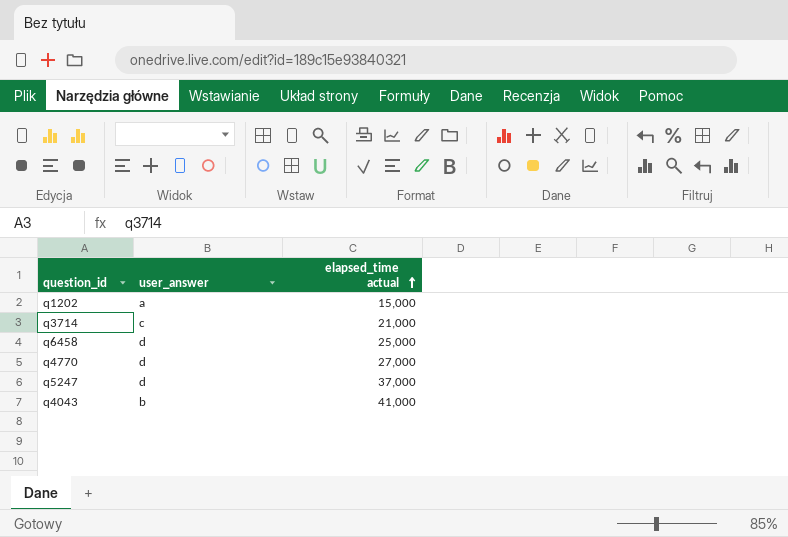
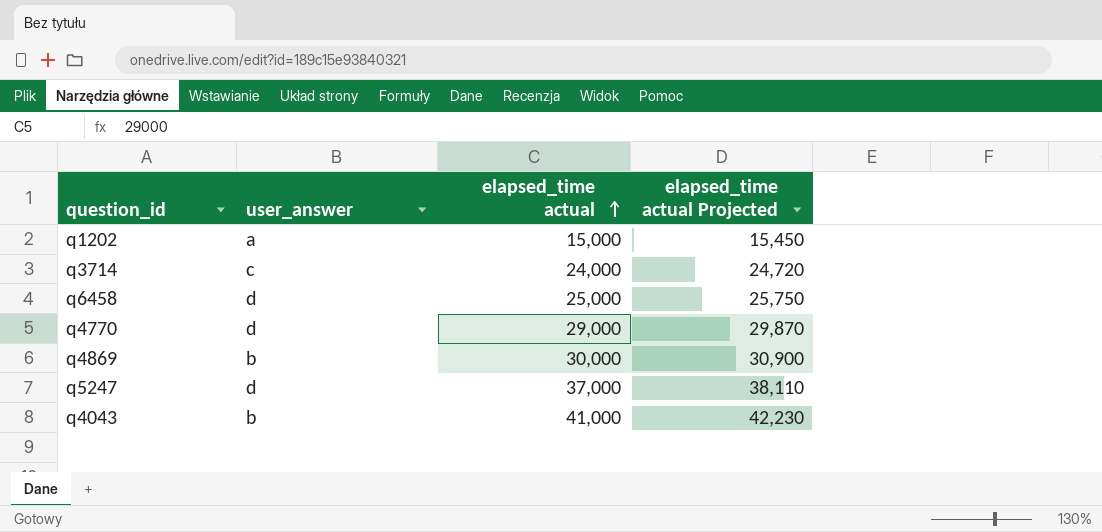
column elapsed_time actual Projected | formula: none -> [elapsed_time actual] * 1.03
q3714 | elapsed_time actual: 21,000 -> 24,000
q4770 | elapsed_time actual: 27,000 -> 29,000
row q4869: none -> b | 30,000 | 30,900

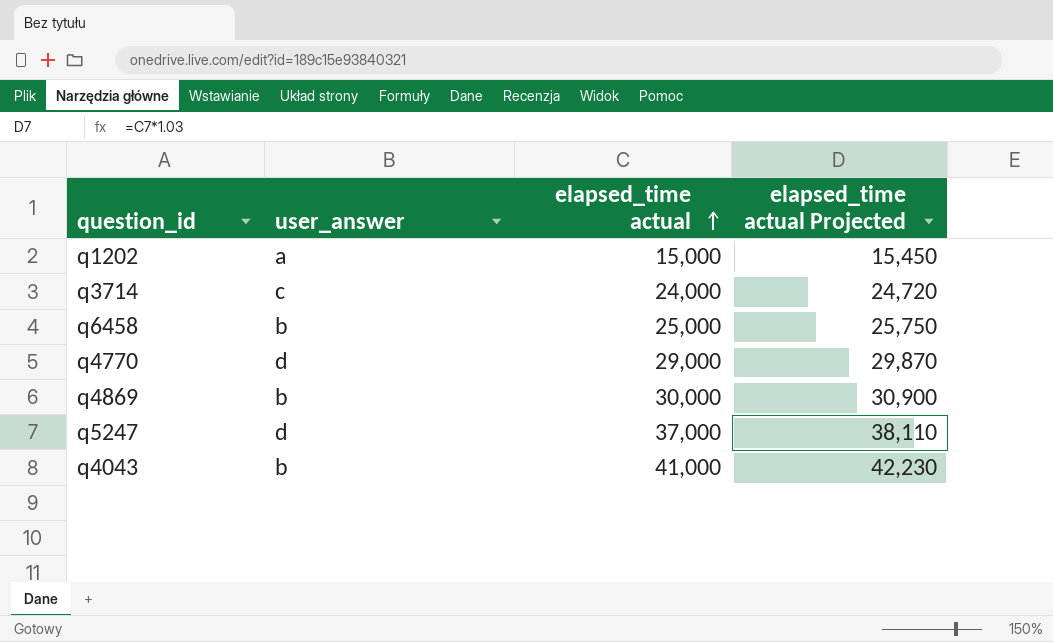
q6458 | user_answer: d -> b

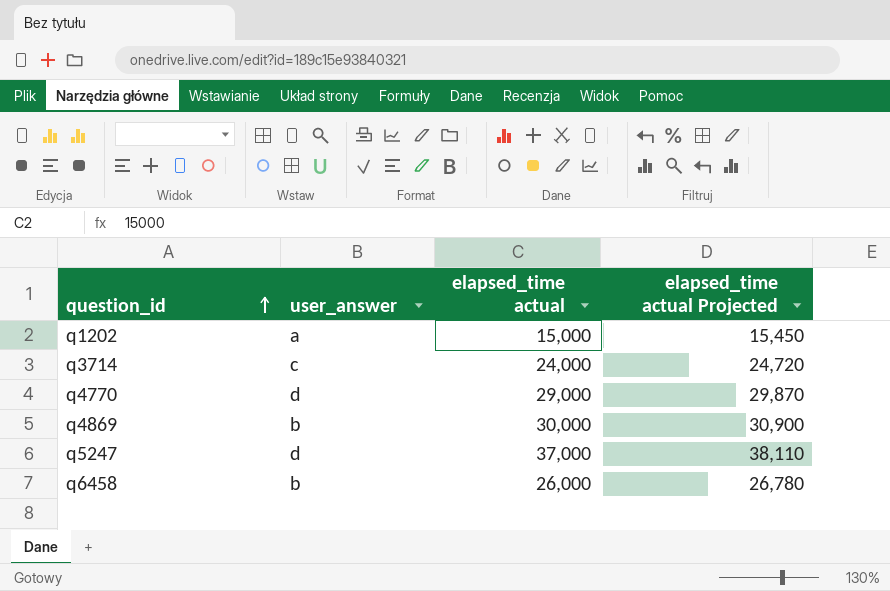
row order: elapsed_time actual ascending -> question_id ascending
row q4043: b | 41,000 | 42,230 -> none
q6458 | elapsed_time actual: 25,000 -> 26,000
q6458 | elapsed_time actual Projected: 25,750 -> 26,780

